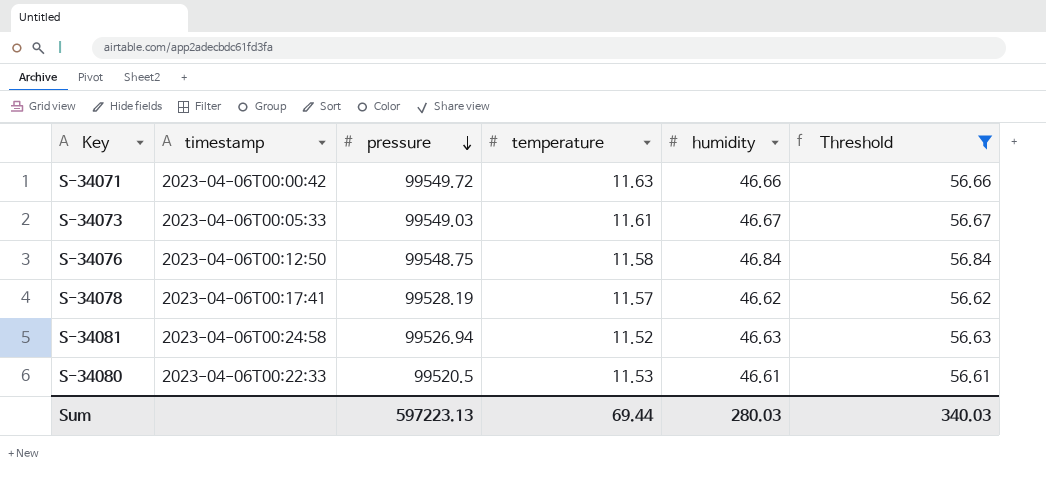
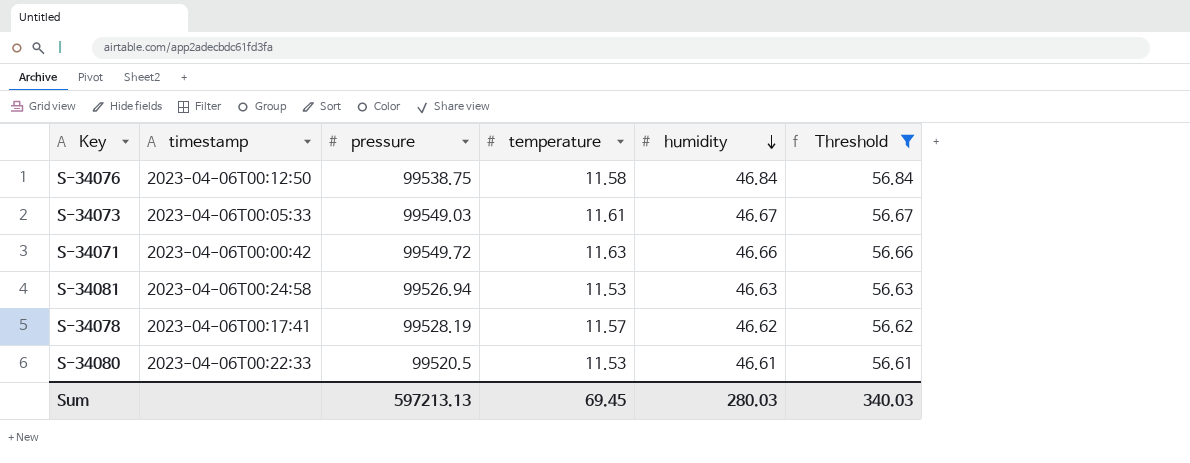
row order: pressure descending -> humidity descending
S-34076 | pressure: 99548.75 -> 99538.75
S-34081 | temperature: 11.52 -> 11.53
Sum | pressure: 597223.13 -> 597213.13
Sum | temperature: 69.44 -> 69.45

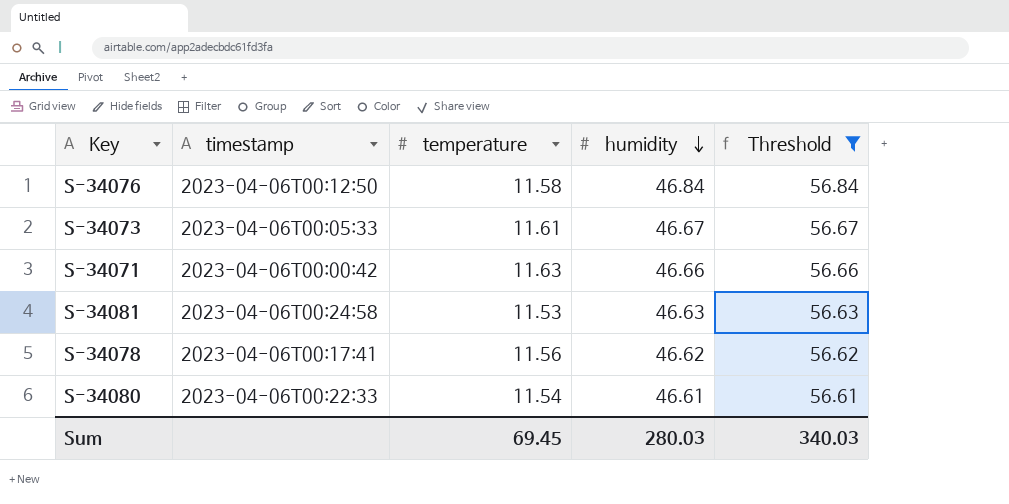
column pressure | position: 3 -> none
S-34078 | temperature: 11.57 -> 11.56
S-34080 | temperature: 11.53 -> 11.54

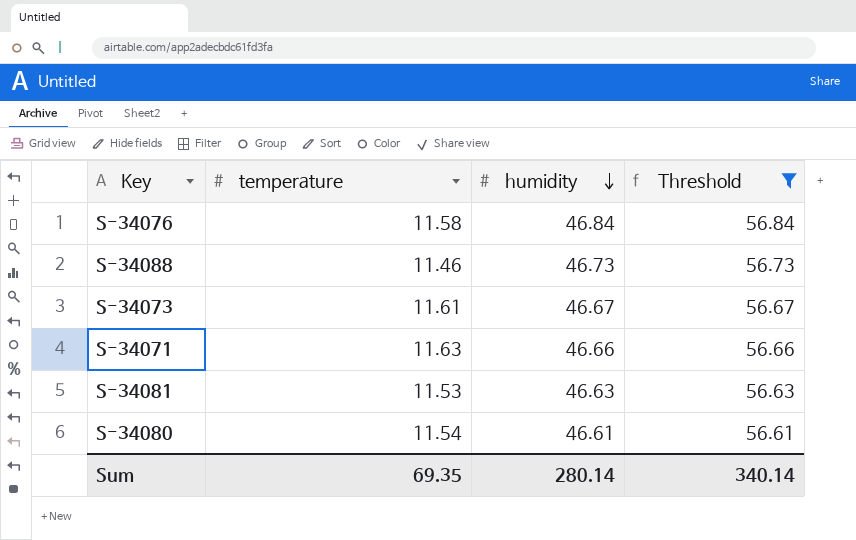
column timestamp | position: 2 -> none
row S-34078: 2023-04-06T00:17:41 | 11.56 | 46.62 | 56.62 -> none
row S-34088: none -> 11.46 | 46.73 | 56.73
Sum | temperature: 69.45 -> 69.35
Sum | humidity: 280.03 -> 280.14
Sum | Threshold: 340.03 -> 340.14

